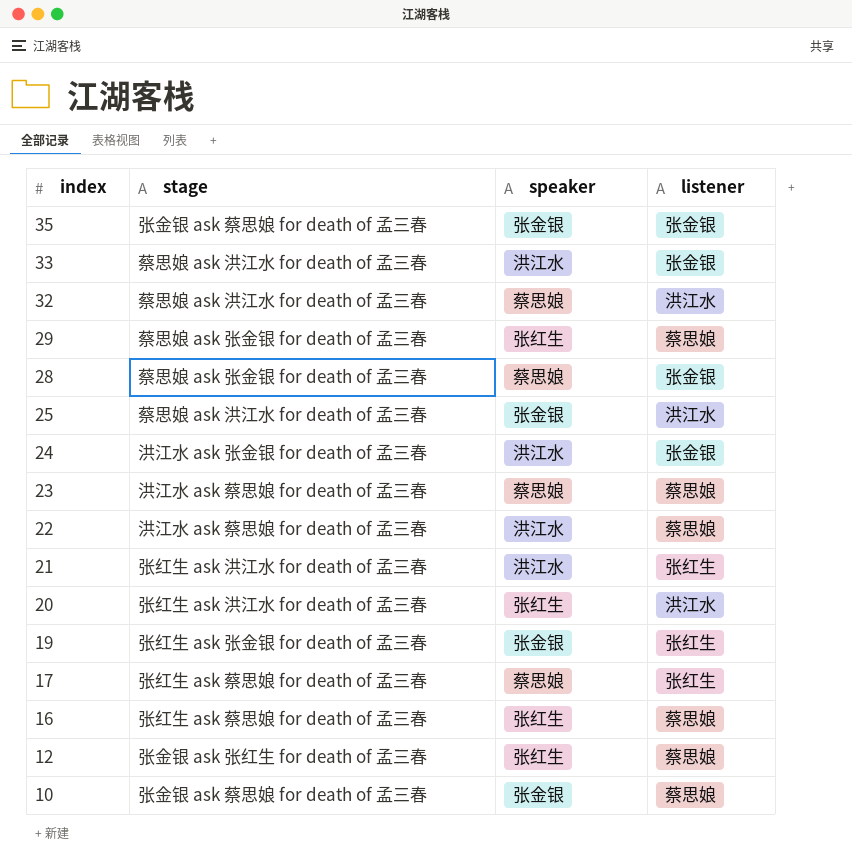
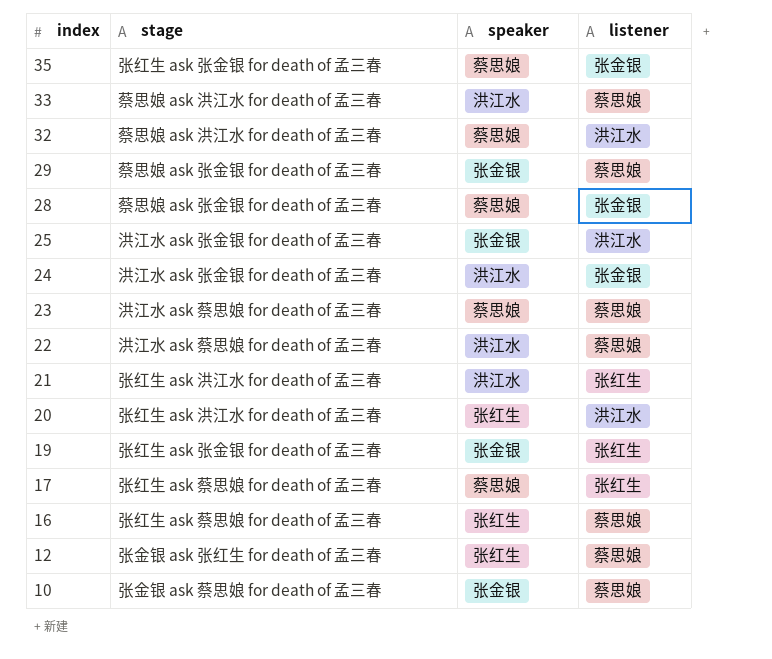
35 | stage: 张金银 ask 蔡思娘 for death of 孟三春 -> 张红生 ask 张金银 for death of 孟三春
35 | speaker: 张金银 -> 蔡思娘
33 | listener: 张金银 -> 蔡思娘
29 | speaker: 张红生 -> 张金银
25 | stage: 蔡思娘 ask 洪江水 for death of 孟三春 -> 洪江水 ask 张金银 for death of 孟三春

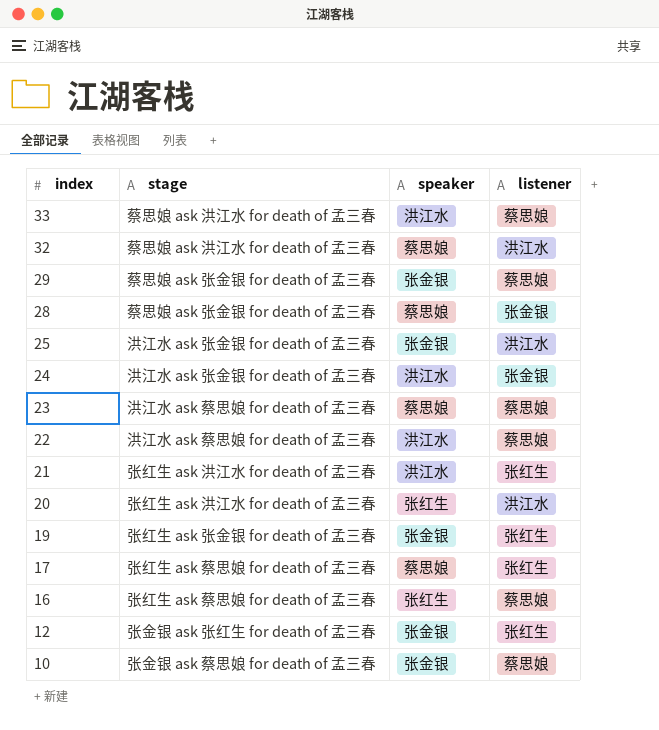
row 35: 张红生 ask 张金银 for death of 孟三春 | 蔡思娘 | 张金银 -> none
12 | speaker: 张红生 -> 张金银
12 | listener: 蔡思娘 -> 张红生

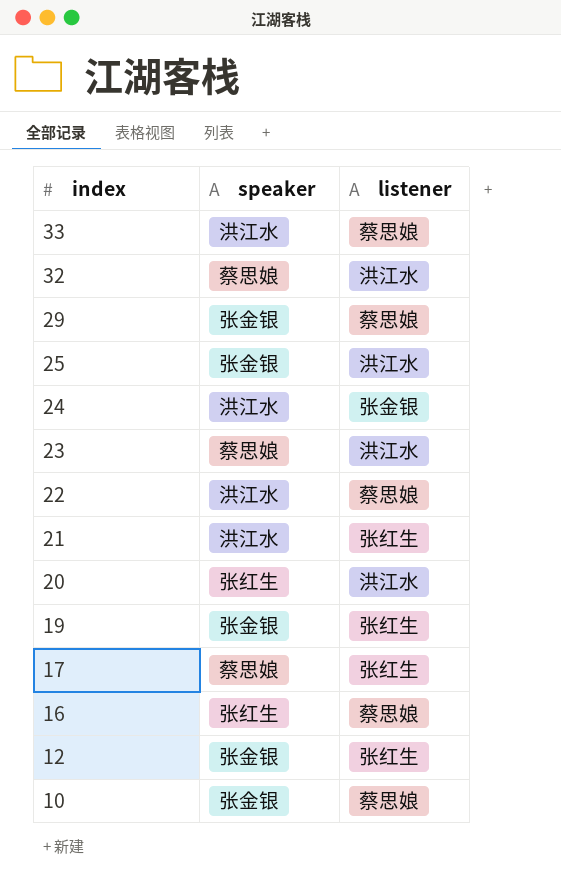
column stage | position: 2 -> none
row 28: 蔡思娘 ask 张金银 for death of 孟三春 | 蔡思娘 | 张金银 -> none
23 | listener: 蔡思娘 -> 洪江水

